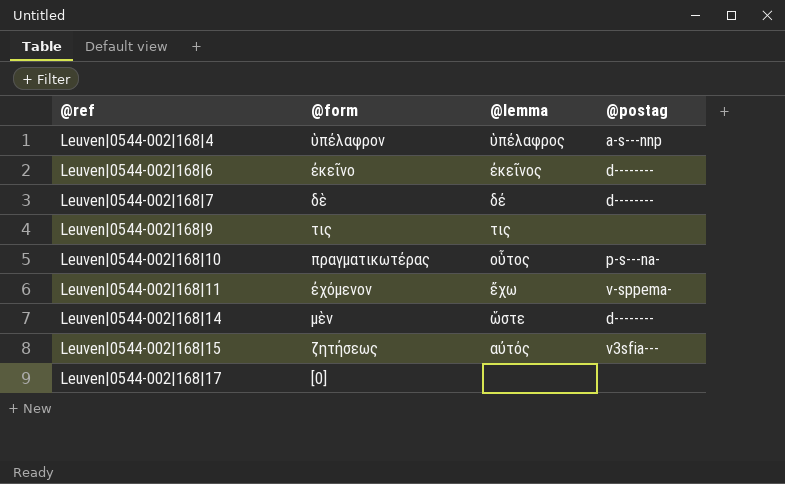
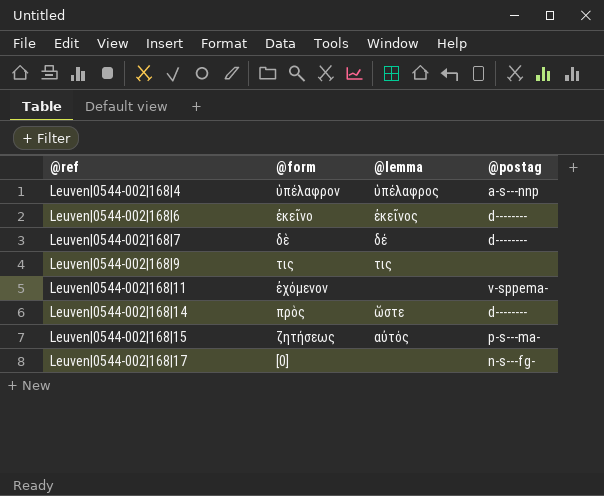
row Leuven|0544-002|168|10: πραγματικωτέρας | οὗτος | p-s---na- -> none
Leuven|0544-002|168|11 | @lemma: ἔχω -> none
Leuven|0544-002|168|14 | @form: μὲν -> πρὸς
Leuven|0544-002|168|15 | @postag: v3sfia--- -> p-s---ma-
Leuven|0544-002|168|17 | @postag: none -> n-s---fg-

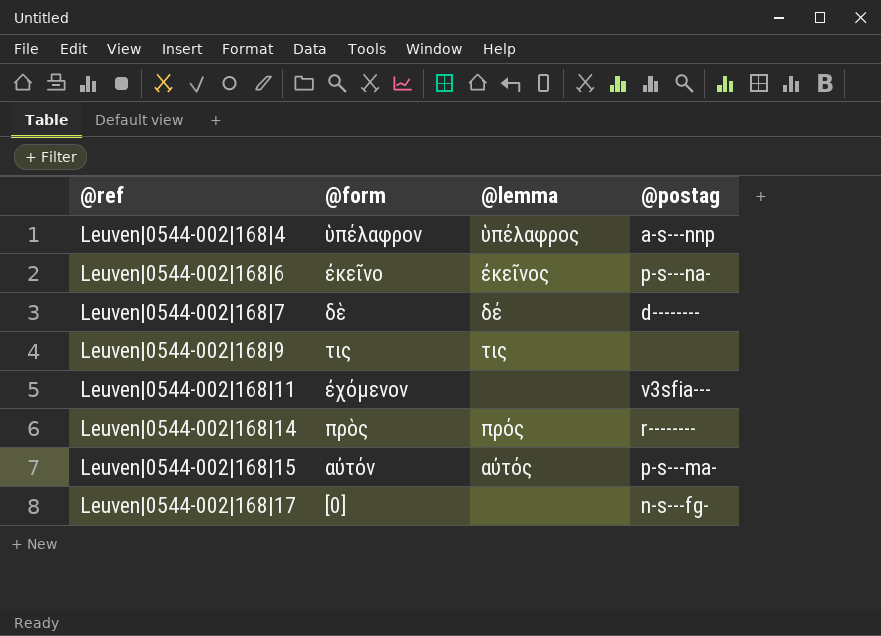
Leuven|0544-002|168|6 | @postag: d-------- -> p-s---na-
Leuven|0544-002|168|11 | @postag: v-sppema- -> v3sfia---
Leuven|0544-002|168|14 | @lemma: ὥστε -> πρός
Leuven|0544-002|168|14 | @postag: d-------- -> r--------
Leuven|0544-002|168|15 | @form: ζητήσεως -> αὐτόν

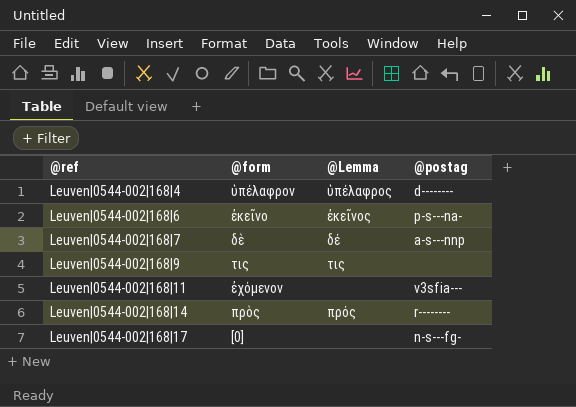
column name: @lemma -> @Lemma
row Leuven|0544-002|168|15: αὐτόν | αὐτός | p-s---ma- -> none
Leuven|0544-002|168|4 | @postag: a-s---nnp -> d--------
Leuven|0544-002|168|7 | @postag: d-------- -> a-s---nnp

